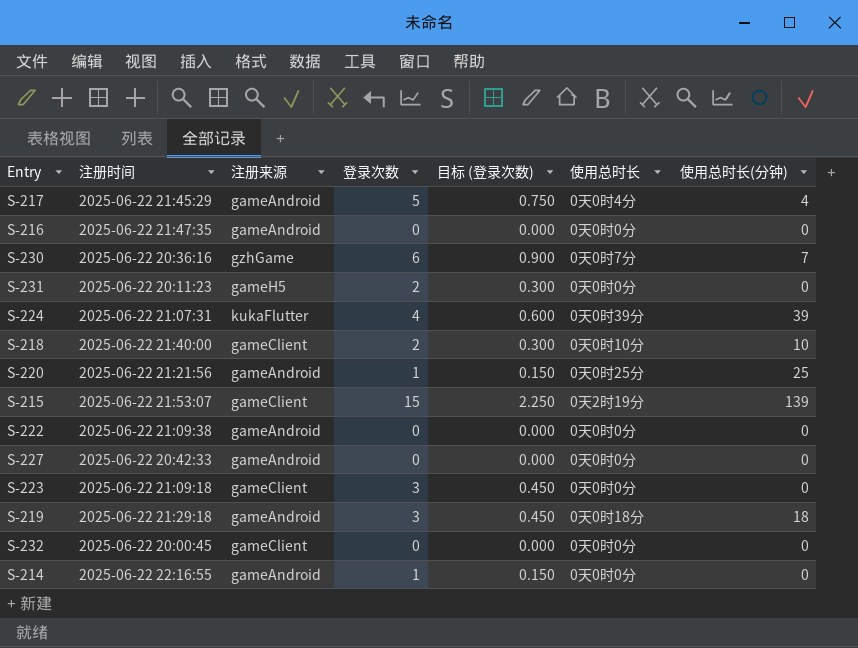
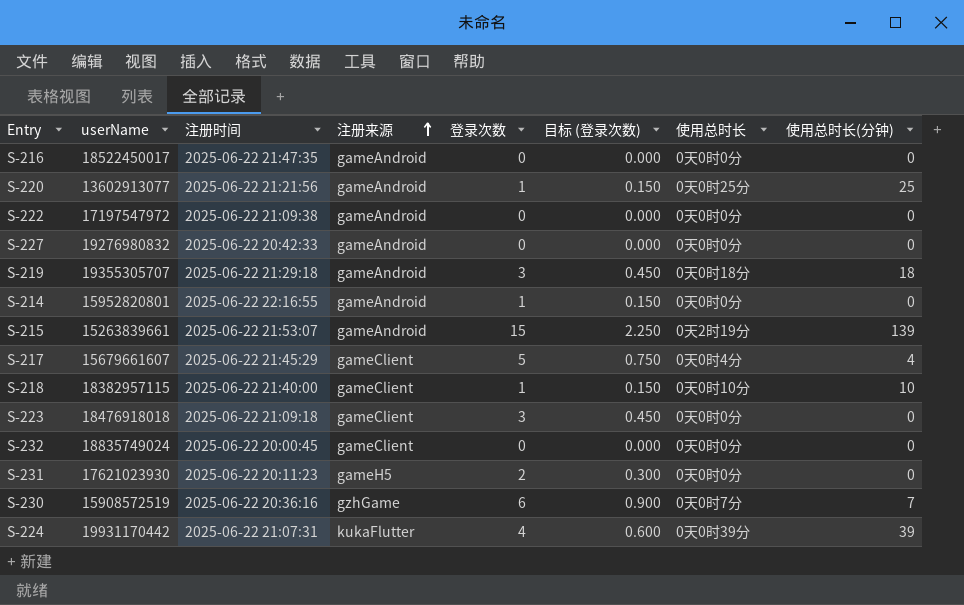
row order: none -> 注册来源 ascending
column userName | position: none -> 2
S-215 | 注册来源: gameClient -> gameAndroid
S-217 | 注册来源: gameAndroid -> gameClient
S-218 | 登录次数: 2 -> 1
S-218 | 目标 (登录次数): 0.300 -> 0.150

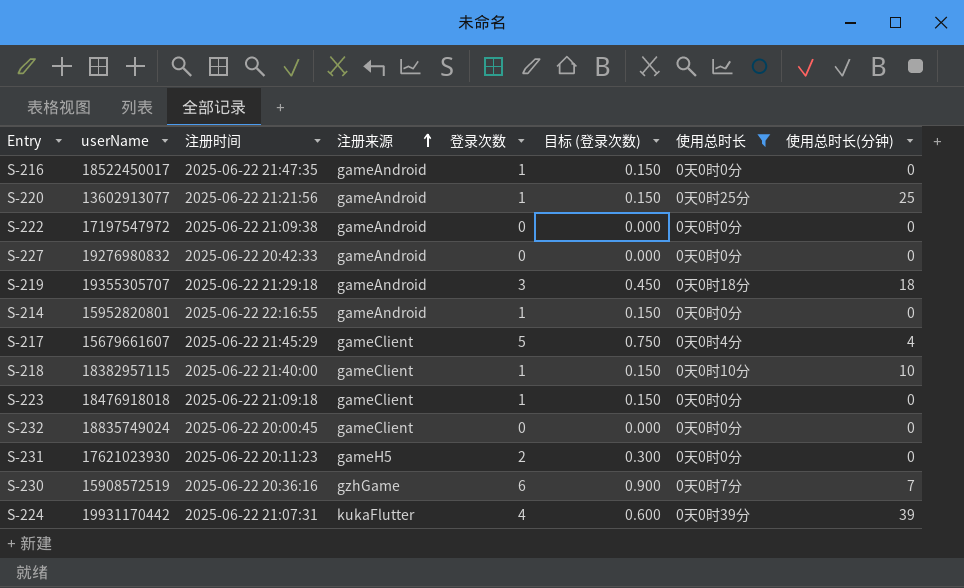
filter: none -> 使用总时长 != 0天2时19分
S-216 | 登录次数: 0 -> 1
S-216 | 目标 (登录次数): 0.000 -> 0.150
S-223 | 登录次数: 3 -> 1
S-223 | 目标 (登录次数): 0.450 -> 0.150

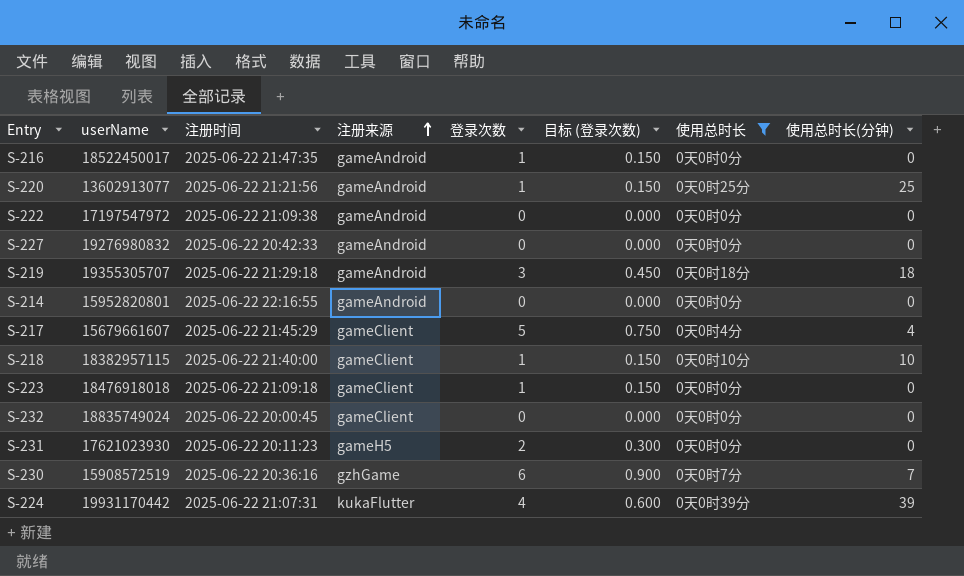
S-214 | 登录次数: 1 -> 0
S-214 | 目标 (登录次数): 0.150 -> 0.000

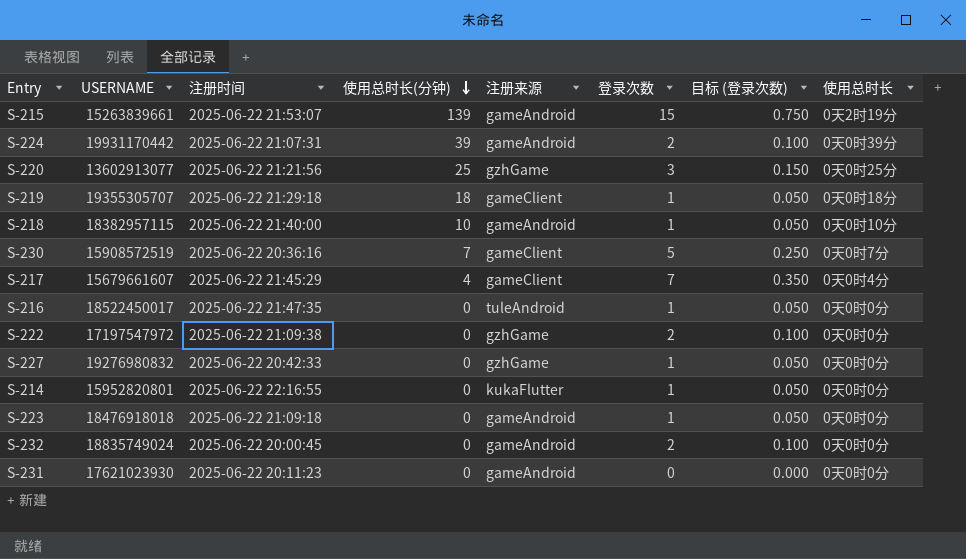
filter: 使用总时长 != 0天2时19分 -> none
row order: 注册来源 ascending -> 使用总时长(分钟) descending
column name: userName -> USERNAME
column 使用总时长(分钟) | position: 8 -> 4
column 目标 (登录次数) | formula: [登录次数] * 0.15 -> [登录次数] * 0.05
S-224 | 注册来源: kukaFlutter -> gameAndroid
S-224 | 登录次数: 4 -> 2
S-220 | 注册来源: gameAndroid -> gzhGame
S-220 | 登录次数: 1 -> 3
S-219 | 注册来源: gameAndroid -> gameClient
S-219 | 登录次数: 3 -> 1
S-218 | 注册来源: gameClient -> gameAndroid
S-230 | 注册来源: gzhGame -> gameClient
S-230 | 登录次数: 6 -> 5
S-217 | 登录次数: 5 -> 7
S-216 | 注册来源: gameAndroid -> tuleAndroid
S-222 | 注册来源: gameAndroid -> gzhGame
S-222 | 登录次数: 0 -> 2
S-227 | 注册来源: gameAndroid -> gzhGame
S-227 | 登录次数: 0 -> 1
S-214 | 注册来源: gameAndroid -> kukaFlutter
S-214 | 登录次数: 0 -> 1
S-223 | 注册来源: gameClient -> gameAndroid
S-232 | 注册来源: gameClient -> gameAndroid
S-232 | 登录次数: 0 -> 2
S-231 | 注册来源: gameH5 -> gameAndroid
S-231 | 登录次数: 2 -> 0

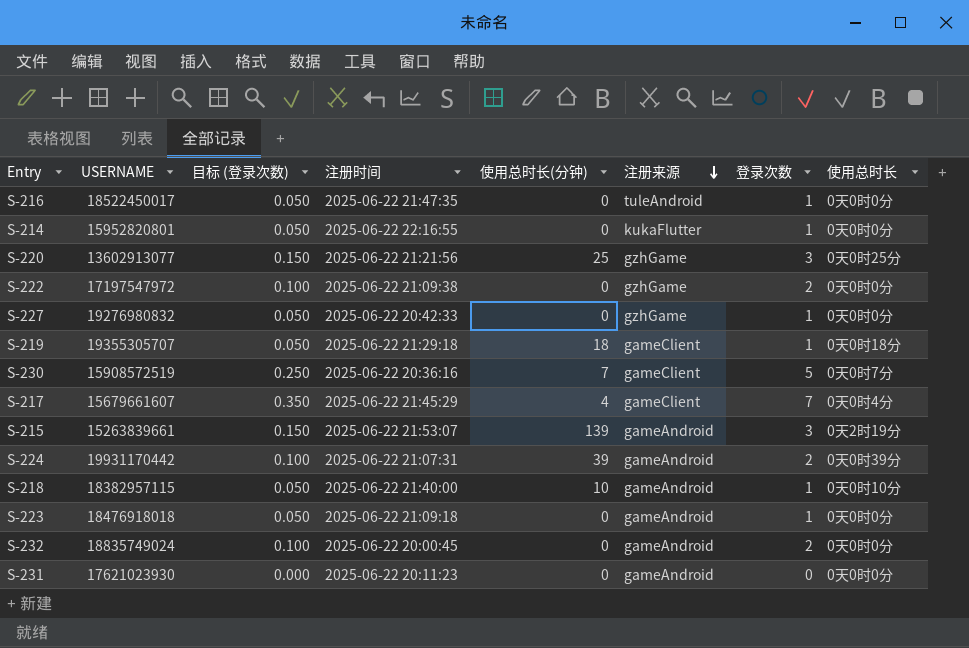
row order: 使用总时长(分钟) descending -> 注册来源 descending
column 目标 (登录次数) | position: 7 -> 3
S-215 | 目标 (登录次数): 0.750 -> 0.150
S-215 | 登录次数: 15 -> 3

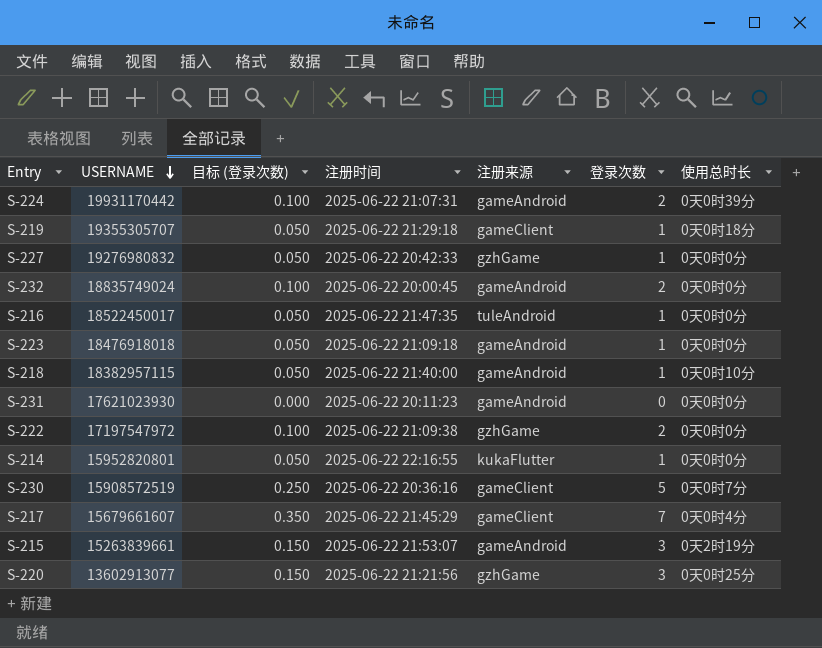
row order: 注册来源 descending -> USERNAME descending
column 使用总时长(分钟) | position: 5 -> none

